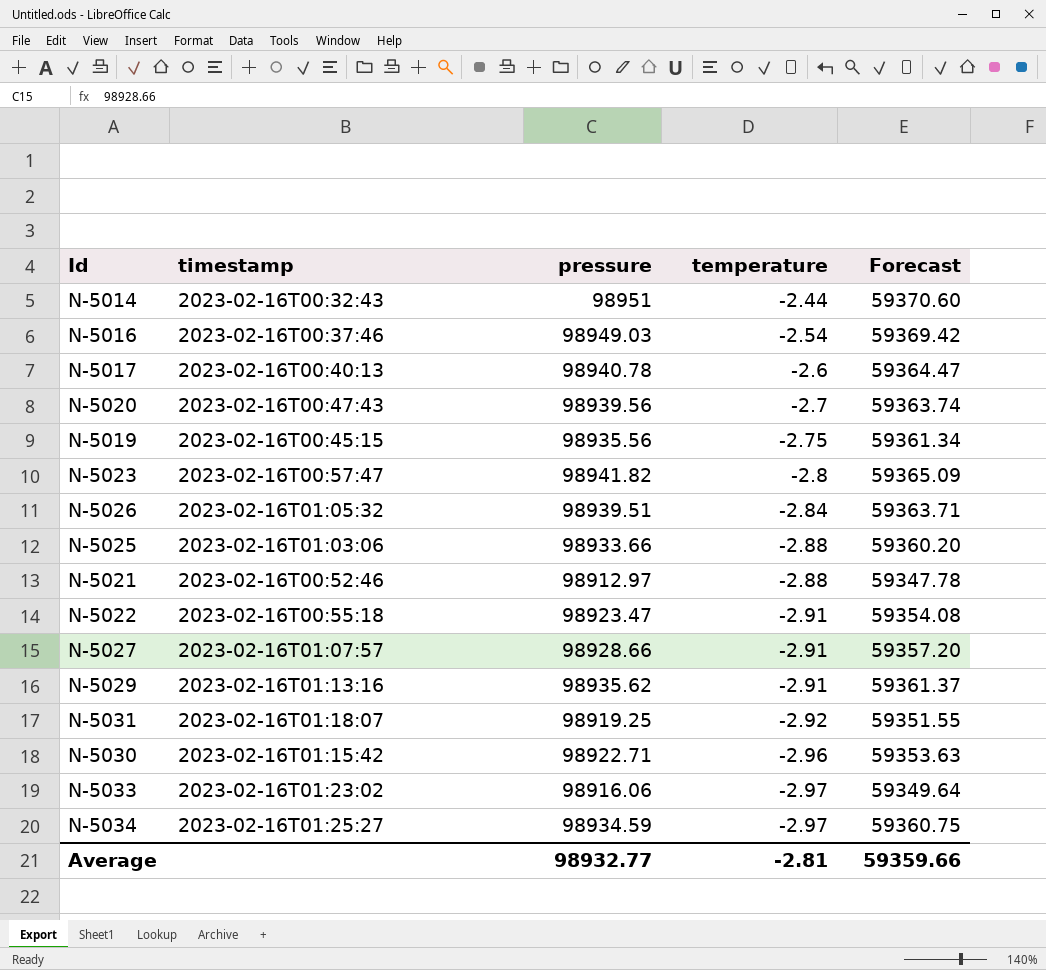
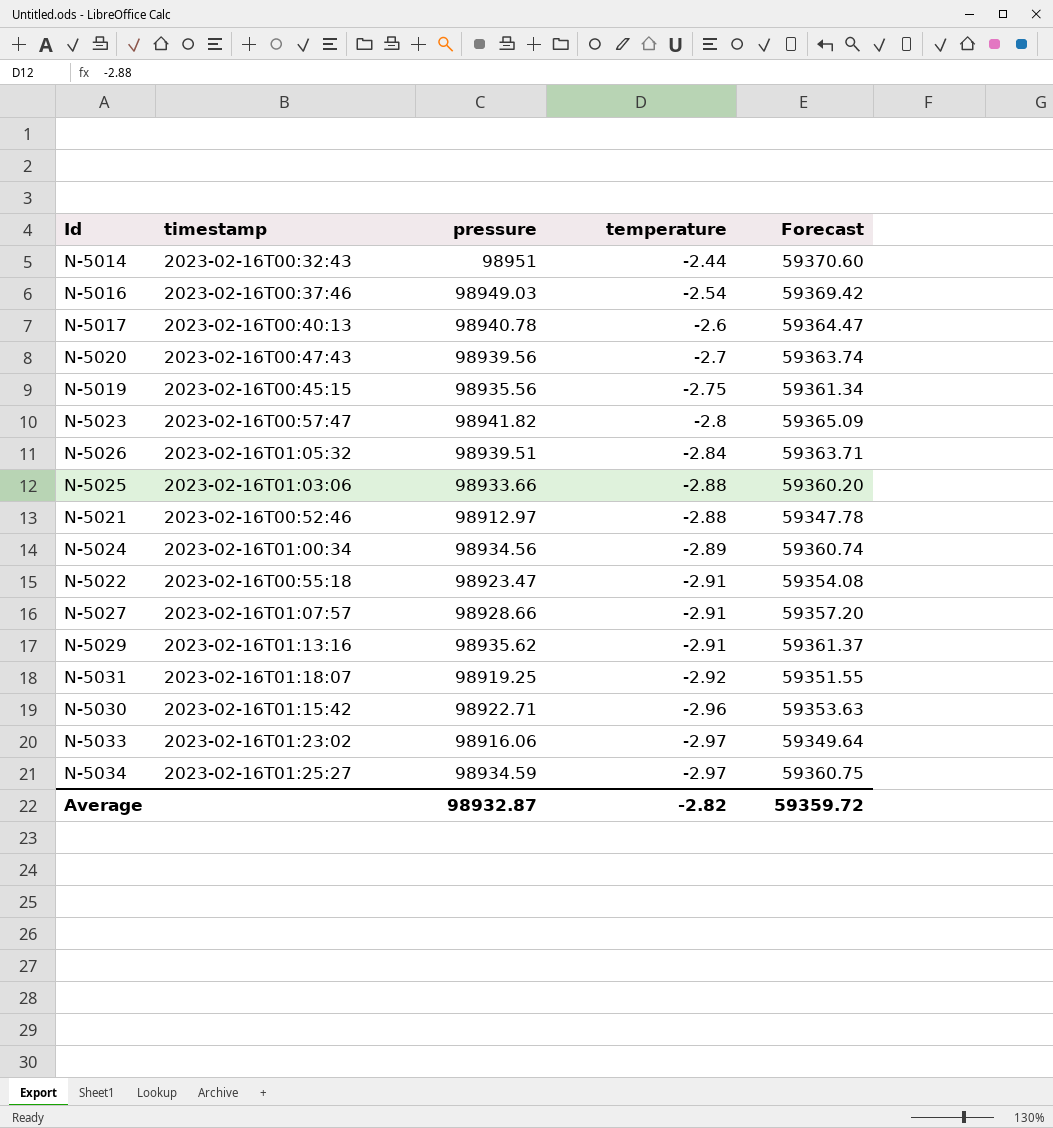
row N-5024: none -> 2023-02-16T01:00:34 | 98934.56 | -2.89 | 59360.74
Average | pressure: 98932.77 -> 98932.87
Average | temperature: -2.81 -> -2.82
Average | Forecast: 59359.66 -> 59359.72

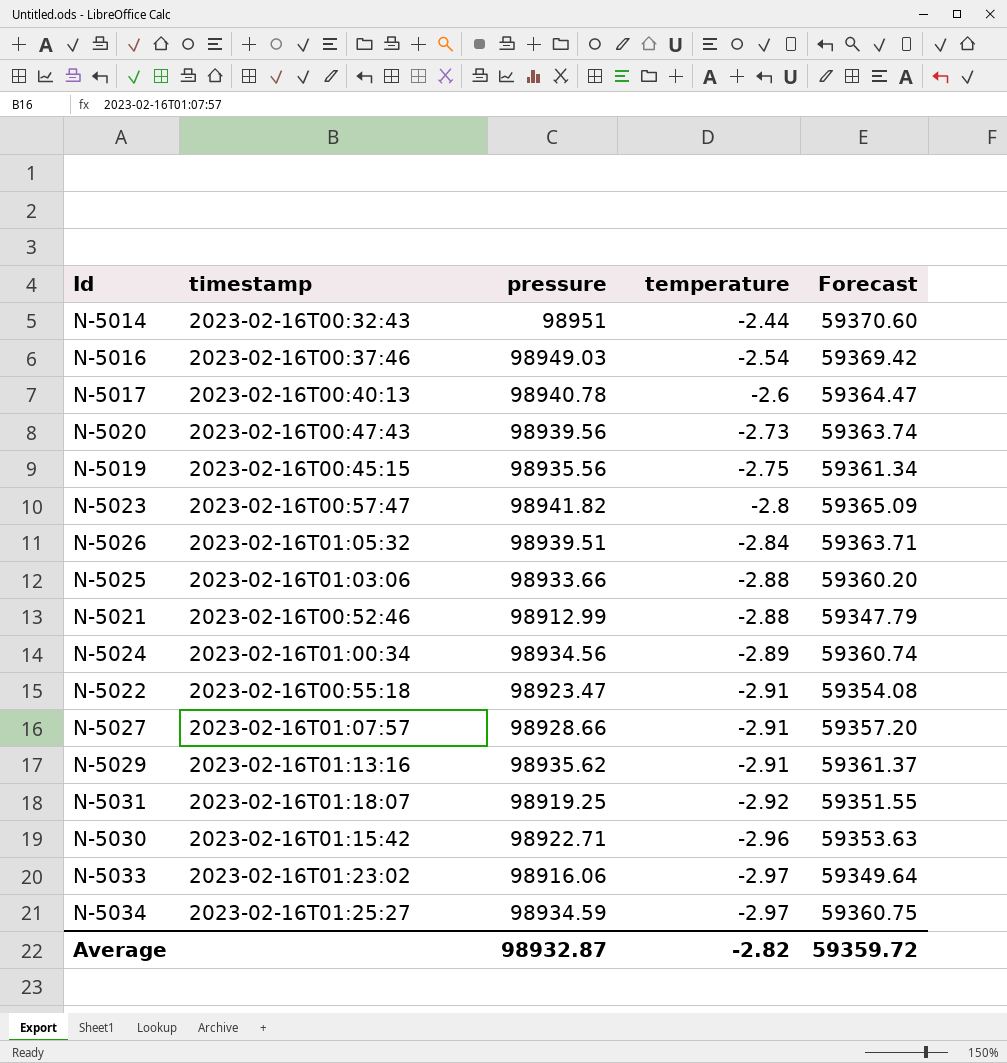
N-5020 | temperature: -2.7 -> -2.73
N-5021 | pressure: 98912.97 -> 98912.99
N-5021 | Forecast: 59347.78 -> 59347.79

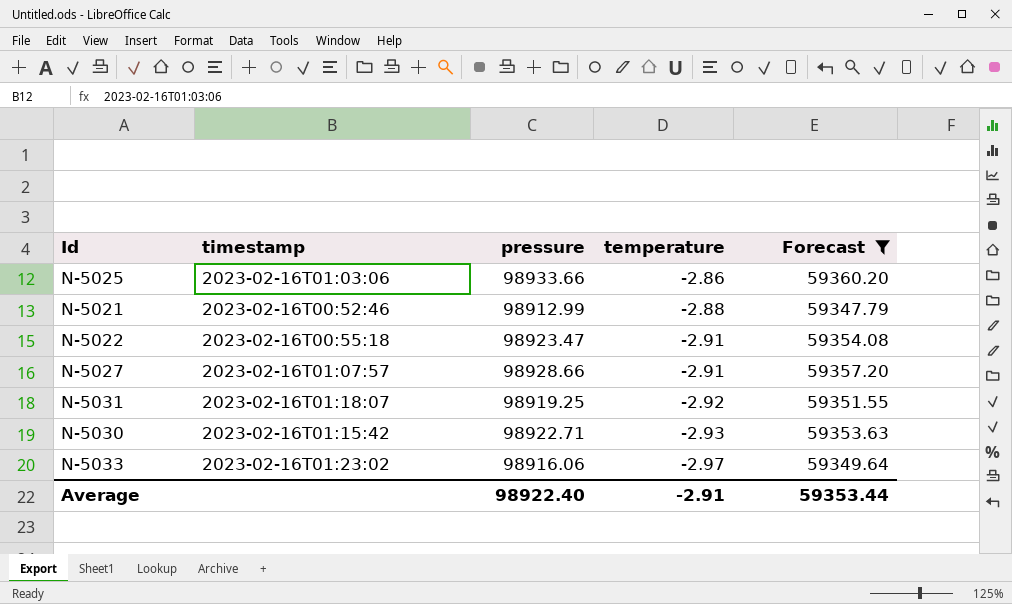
filter: none -> Forecast <= 59360.20
N-5025 | temperature: -2.88 -> -2.86
N-5030 | temperature: -2.96 -> -2.93
Average | pressure: 98932.87 -> 98922.40
Average | temperature: -2.82 -> -2.91
Average | Forecast: 59359.72 -> 59353.44

